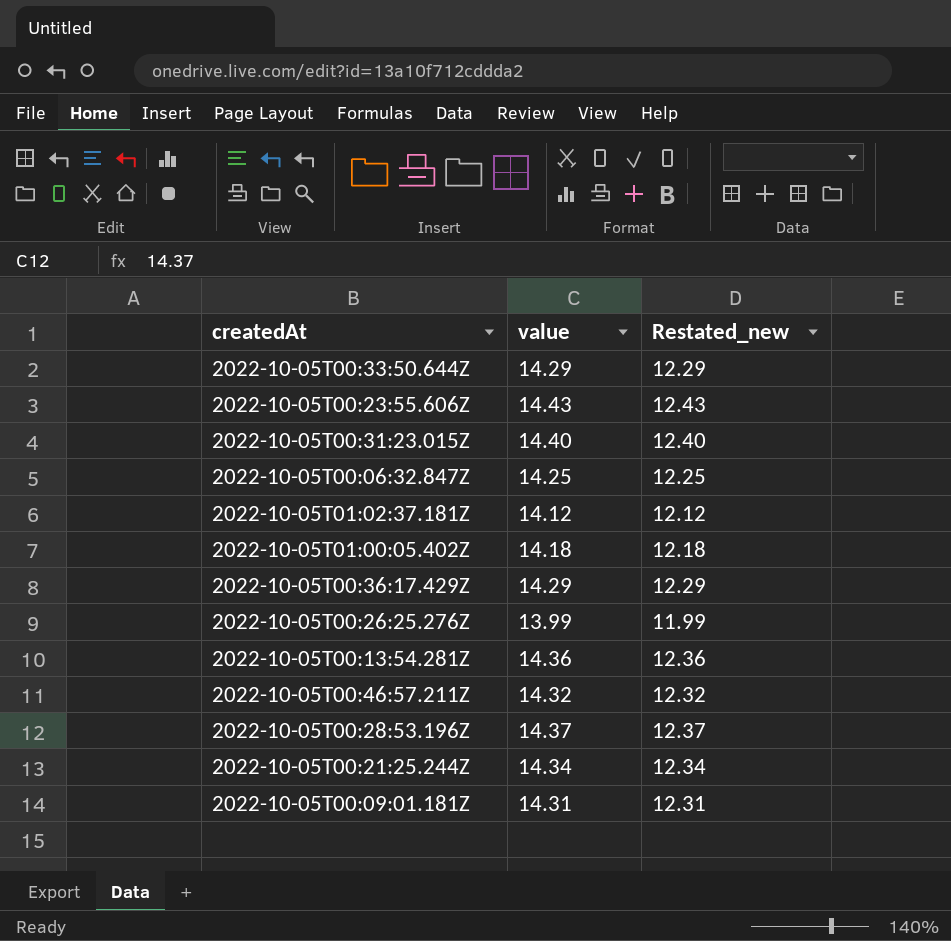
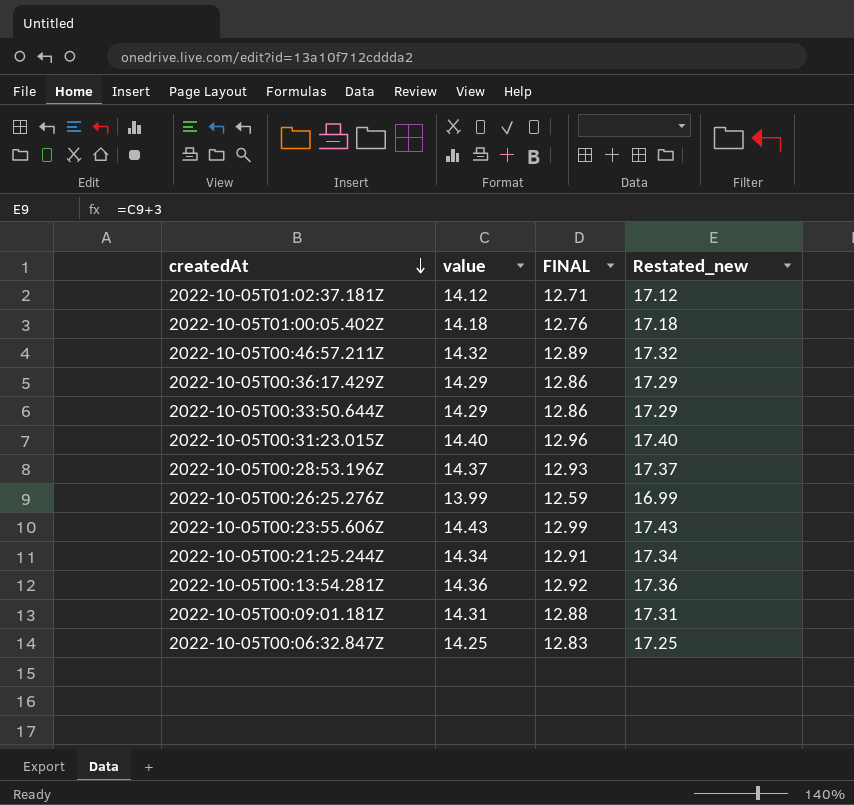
row order: none -> createdAt descending
column FINAL | formula: none -> [value] * 0.9
column Restated_new | formula: [value] - 2 -> [value] + 3

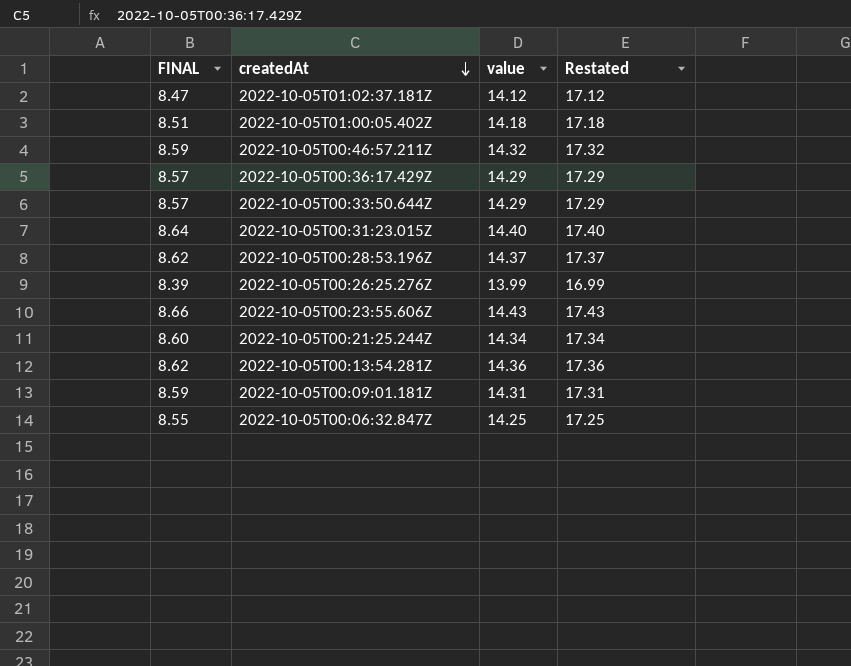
column FINAL | formula: [value] * 0.9 -> [value] * 0.6
column FINAL | position: 3 -> 1
column name: Restated_new -> Restated

